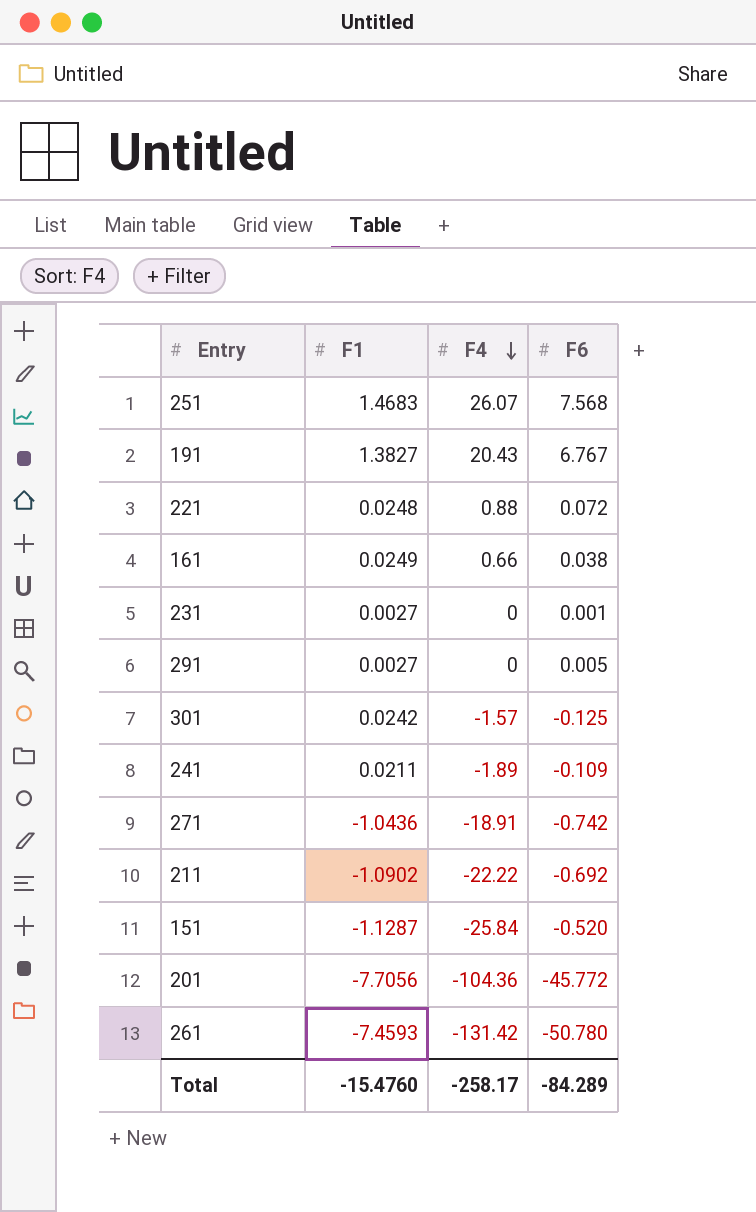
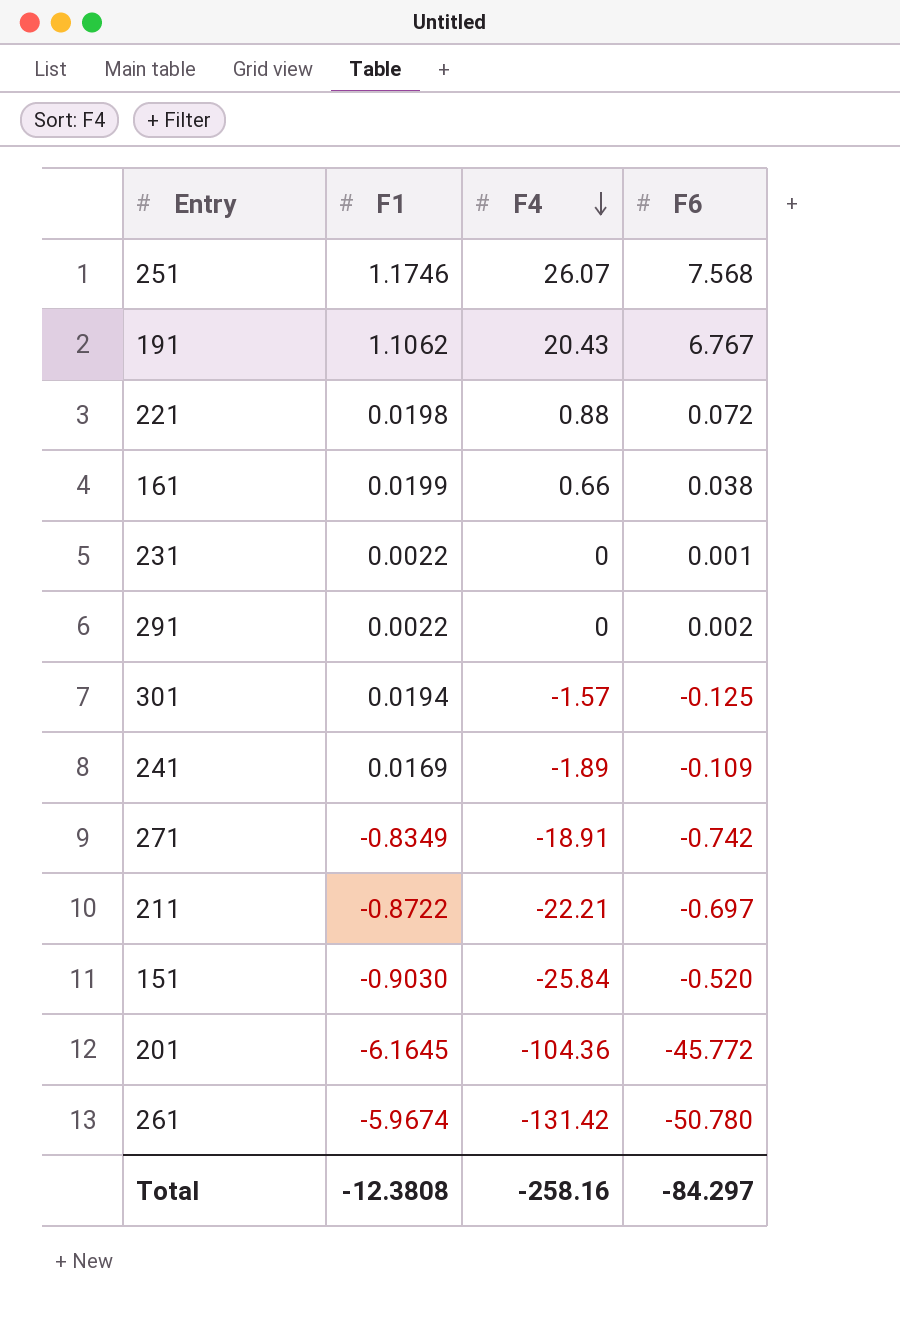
251 | F1: 1.4683 -> 1.1746
191 | F1: 1.3827 -> 1.1062
221 | F1: 0.0248 -> 0.0198
161 | F1: 0.0249 -> 0.0199
231 | F1: 0.0027 -> 0.0022
291 | F1: 0.0027 -> 0.0022
291 | F6: 0.005 -> 0.002
301 | F1: 0.0242 -> 0.0194
241 | F1: 0.0211 -> 0.0169
271 | F1: -1.0436 -> -0.8349
211 | F1: -1.0902 -> -0.8722
211 | F4: -22.22 -> -22.21
211 | F6: -0.692 -> -0.697
151 | F1: -1.1287 -> -0.9030
201 | F1: -7.7056 -> -6.1645
261 | F1: -7.4593 -> -5.9674
Total | F1: -15.4760 -> -12.3808
Total | F4: -258.17 -> -258.16
Total | F6: -84.289 -> -84.297

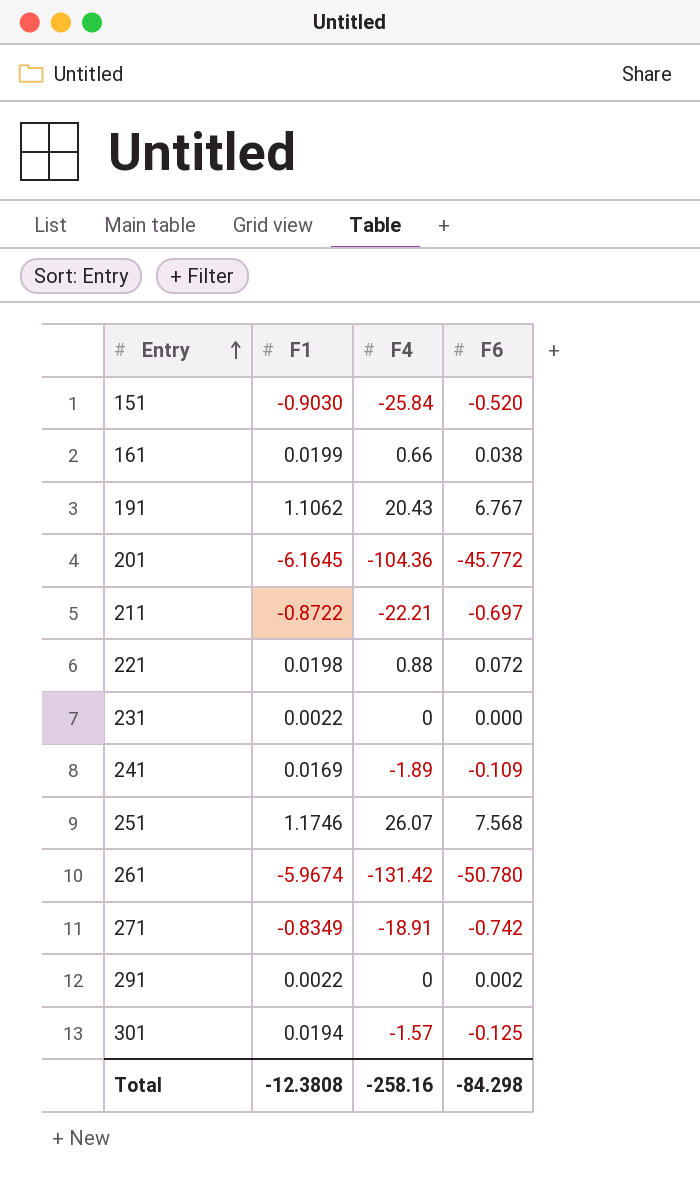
row order: F4 descending -> Entry ascending
231 | F6: 0.001 -> 0.000
Total | F6: -84.297 -> -84.298

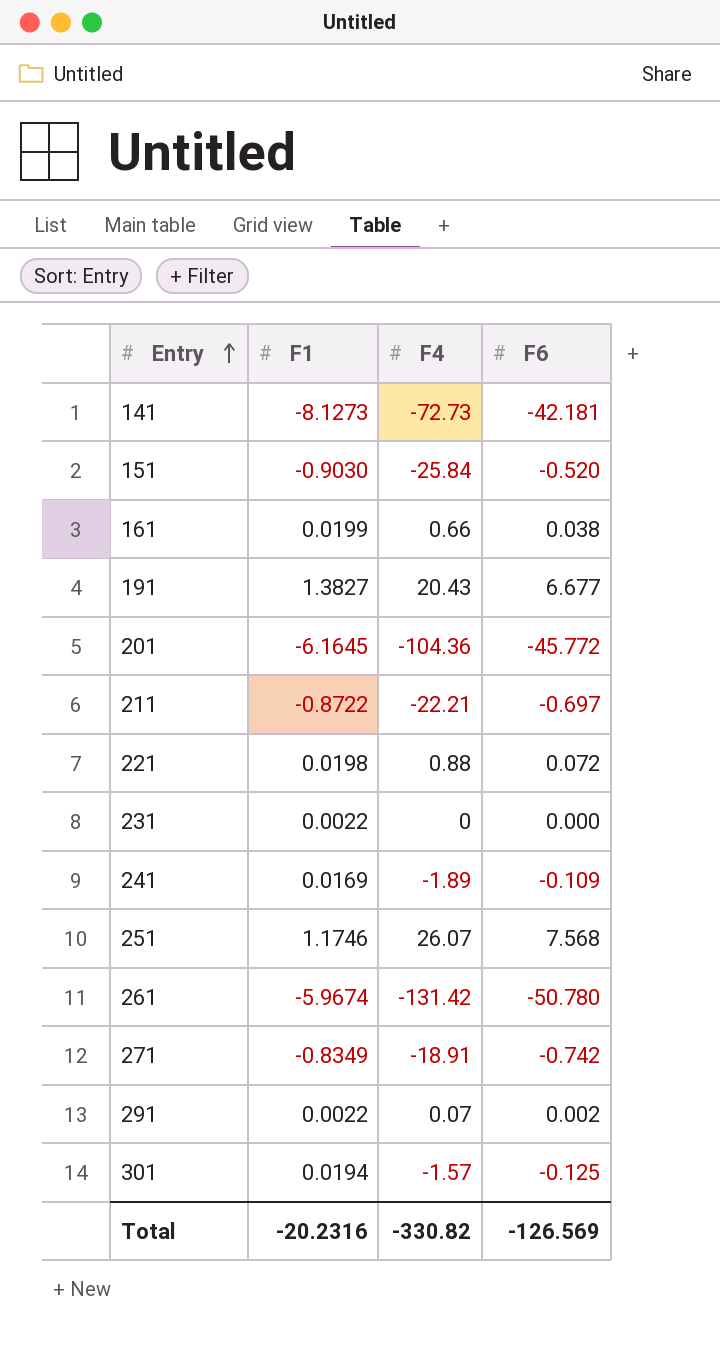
row 141: none -> -8.1273 | -72.73 | -42.181
191 | F1: 1.1062 -> 1.3827
191 | F6: 6.767 -> 6.677
291 | F4: 0 -> 0.07
Total | F1: -12.3808 -> -20.2316
Total | F4: -258.16 -> -330.82
Total | F6: -84.298 -> -126.569

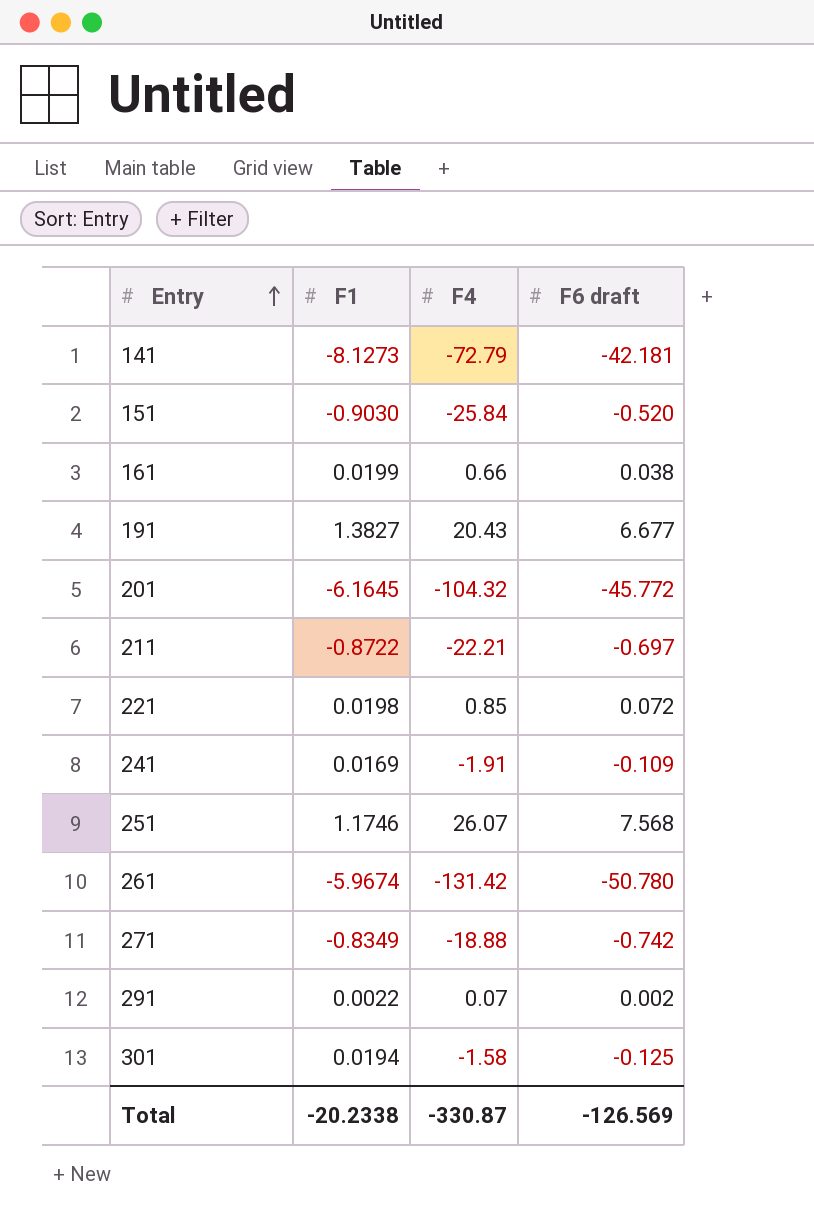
column name: F6 -> F6 draft
row 231: 0.0022 | 0 | 0.000 -> none
141 | F4: -72.73 -> -72.79
201 | F4: -104.36 -> -104.32
221 | F4: 0.88 -> 0.85
241 | F4: -1.89 -> -1.91
271 | F4: -18.91 -> -18.88
301 | F4: -1.57 -> -1.58
Total | F1: -20.2316 -> -20.2338
Total | F4: -330.82 -> -330.87

